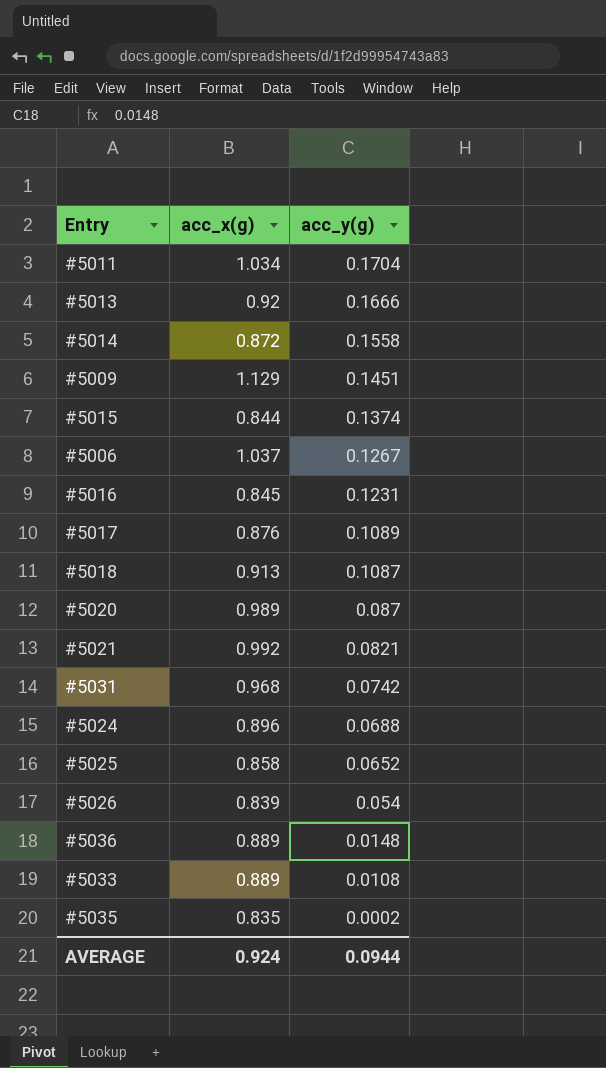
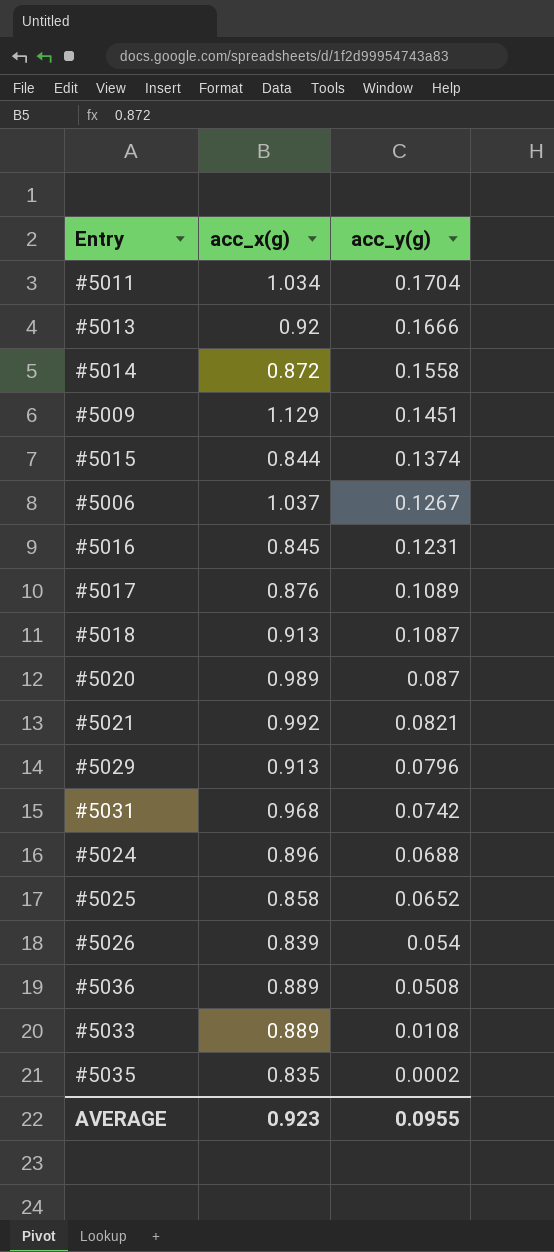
row #5029: none -> 0.913 | 0.0796
#5036 | acc_y(g): 0.0148 -> 0.0508
AVERAGE | acc_x(g): 0.924 -> 0.923
AVERAGE | acc_y(g): 0.0944 -> 0.0955

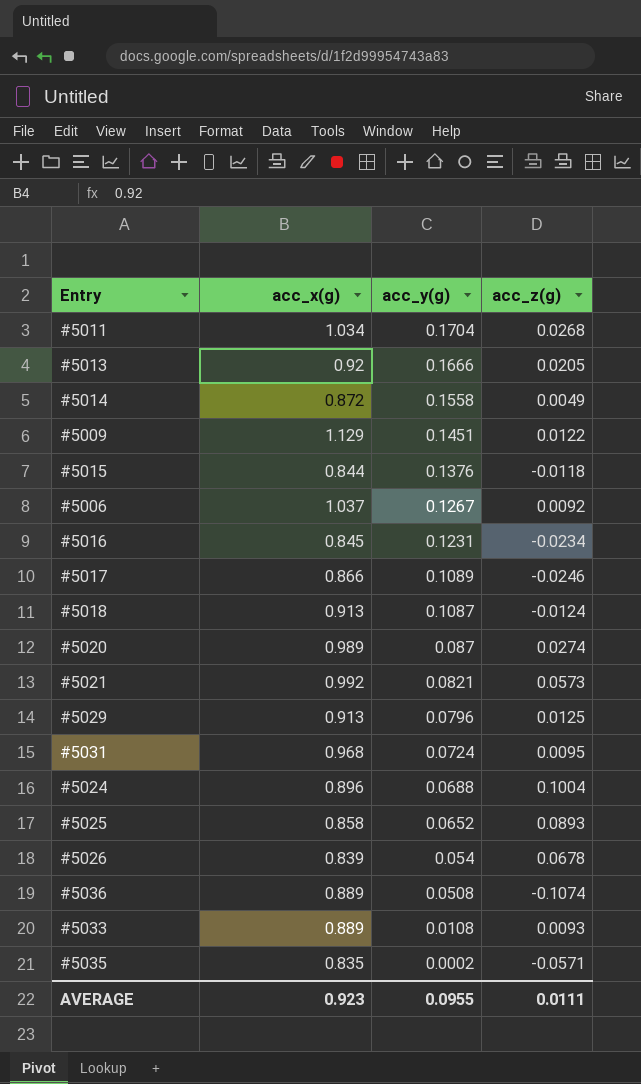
column acc_z(g) | position: none -> 4
#5015 | acc_y(g): 0.1374 -> 0.1376
#5017 | acc_x(g): 0.876 -> 0.866
#5031 | acc_y(g): 0.0742 -> 0.0724

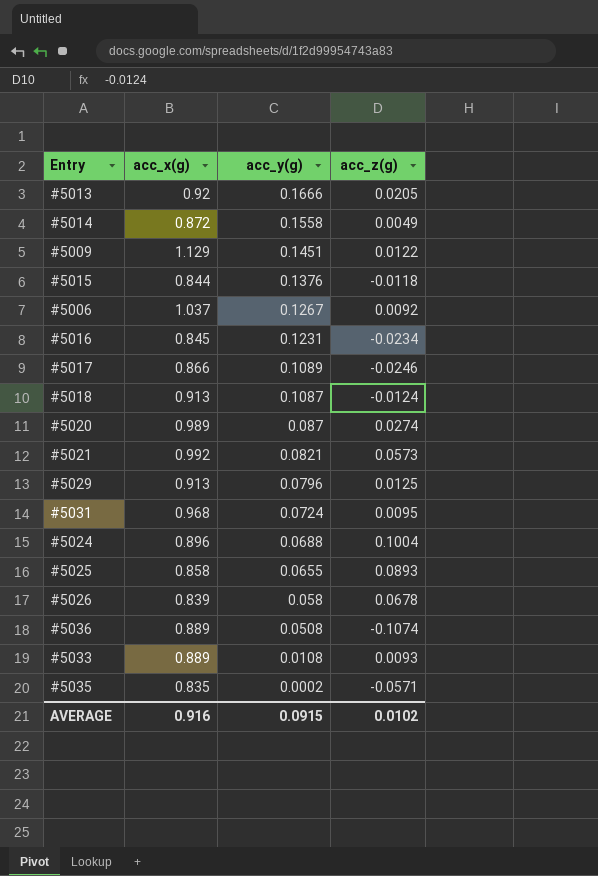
row #5011: 1.034 | 0.1704 | 0.0268 -> none
#5025 | acc_y(g): 0.0652 -> 0.0655
#5026 | acc_y(g): 0.054 -> 0.058
AVERAGE | acc_x(g): 0.923 -> 0.916
AVERAGE | acc_y(g): 0.0955 -> 0.0915
AVERAGE | acc_z(g): 0.0111 -> 0.0102

